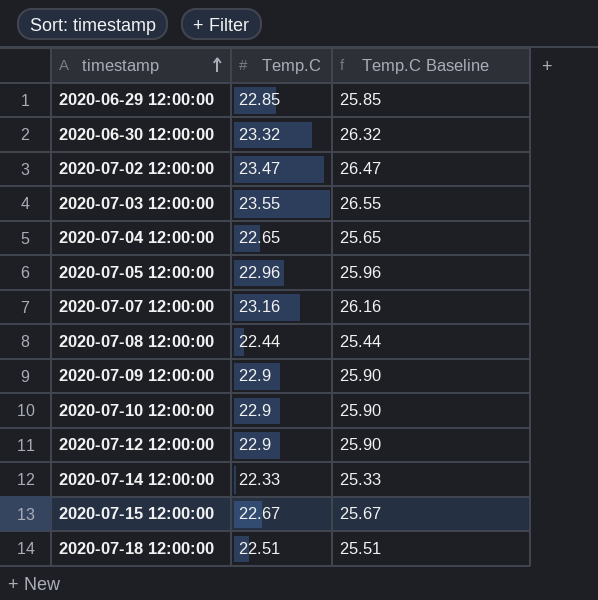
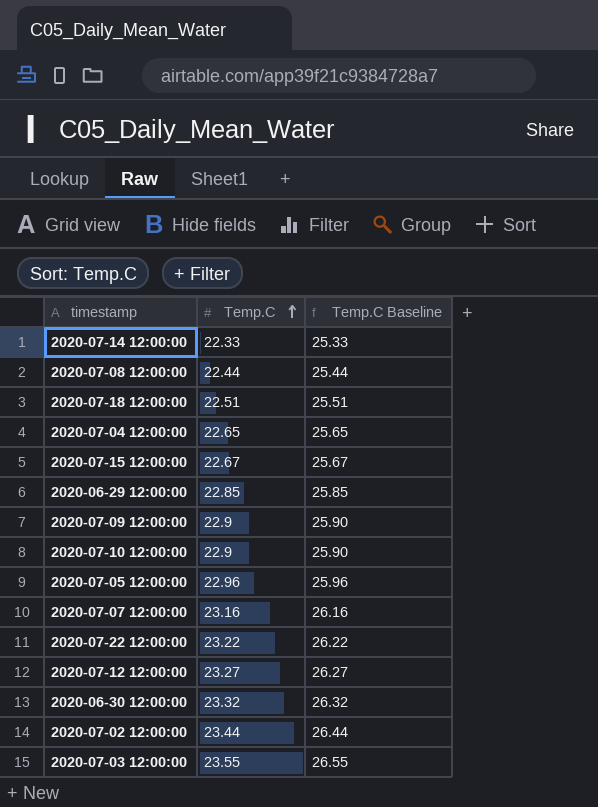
row order: timestamp ascending -> Temp.C ascending
row 2020-07-22 12:00:00: none -> 23.22 | 26.22
2020-07-12 12:00:00 | Temp.C: 22.9 -> 23.27
2020-07-12 12:00:00 | Temp.C Baseline: 25.90 -> 26.27
2020-07-02 12:00:00 | Temp.C: 23.47 -> 23.44
2020-07-02 12:00:00 | Temp.C Baseline: 26.47 -> 26.44

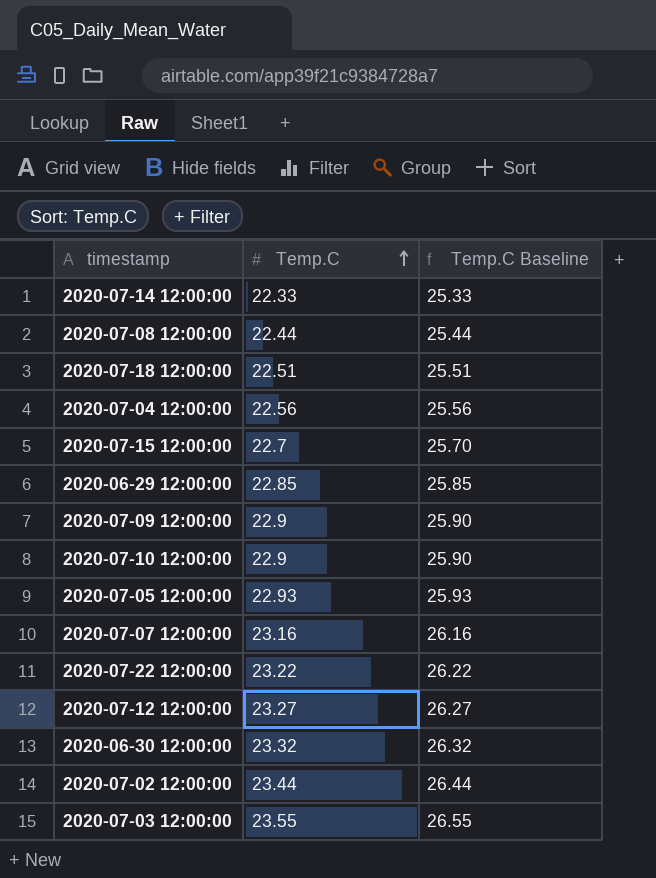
2020-07-04 12:00:00 | Temp.C: 22.65 -> 22.56
2020-07-04 12:00:00 | Temp.C Baseline: 25.65 -> 25.56
2020-07-15 12:00:00 | Temp.C: 22.67 -> 22.7
2020-07-15 12:00:00 | Temp.C Baseline: 25.67 -> 25.70
2020-07-05 12:00:00 | Temp.C: 22.96 -> 22.93
2020-07-05 12:00:00 | Temp.C Baseline: 25.96 -> 25.93

